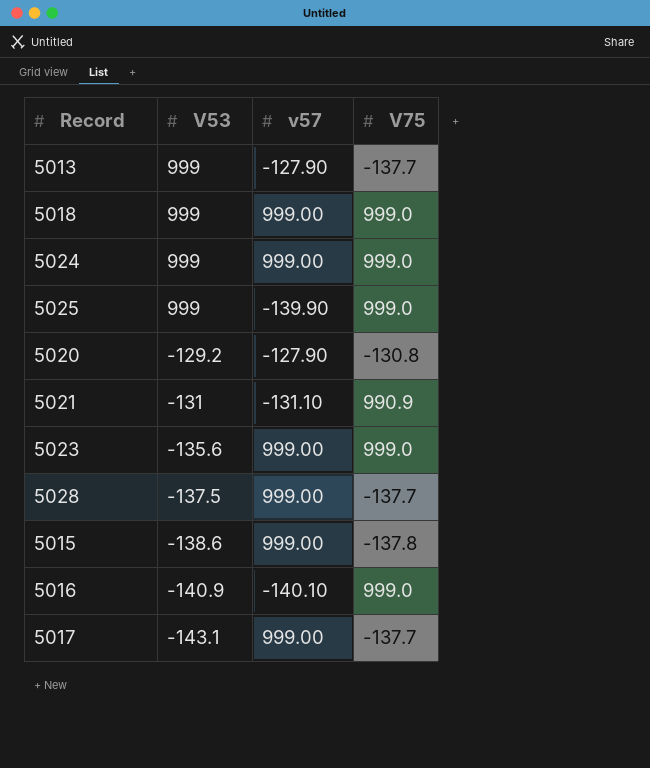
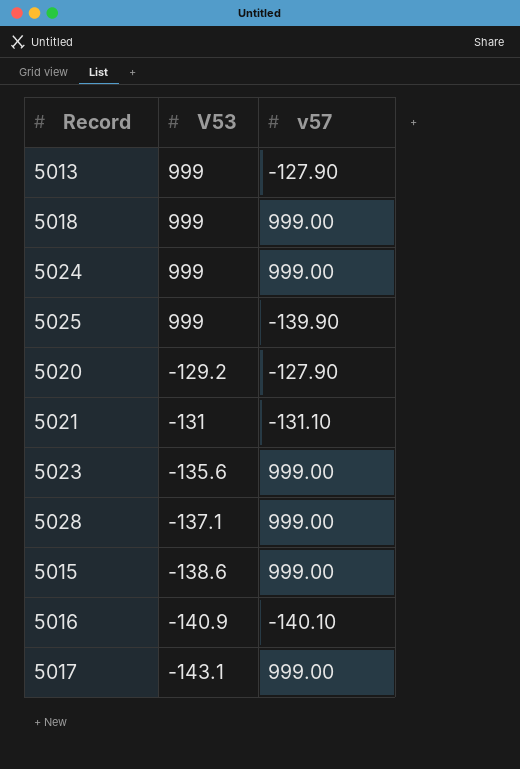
column V75 | position: 4 -> none
5028 | V53: -137.5 -> -137.1

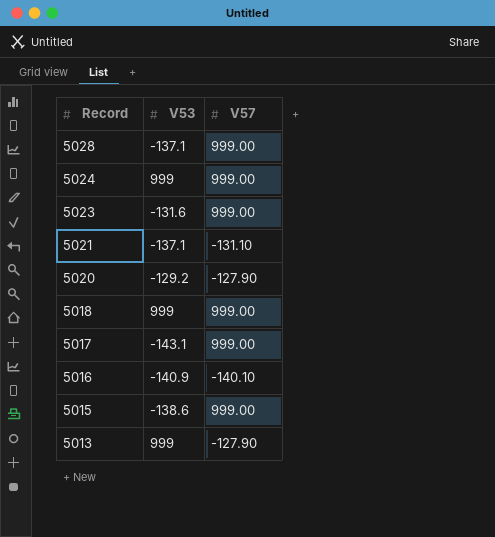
row order: V53 descending -> Record descending
column name: v57 -> V57
row 5025: 999 | -139.90 -> none
5023 | V53: -135.6 -> -131.6
5021 | V53: -131 -> -137.1

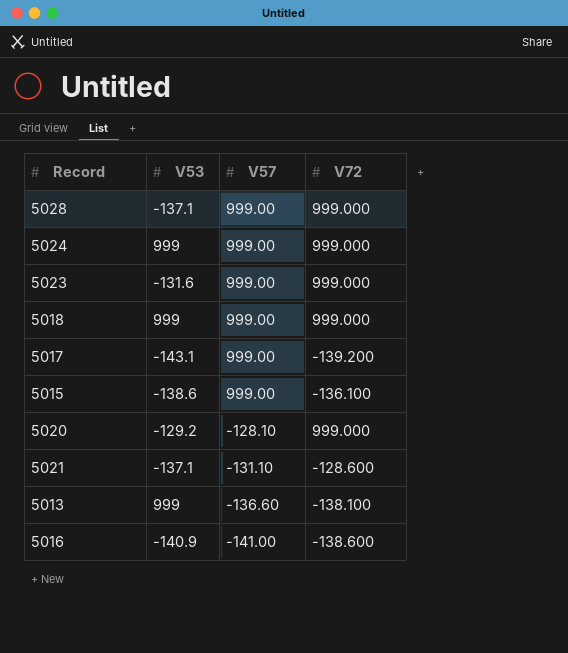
row order: Record descending -> V57 descending
column V72 | position: none -> 4
5020 | V57: -127.90 -> -128.10
5013 | V57: -127.90 -> -136.60
5016 | V57: -140.10 -> -141.00

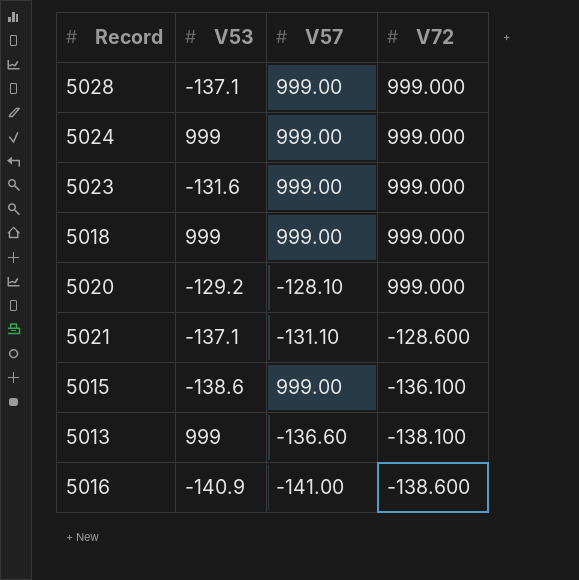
row order: V57 descending -> V72 descending
row 5017: -143.1 | 999.00 | -139.200 -> none

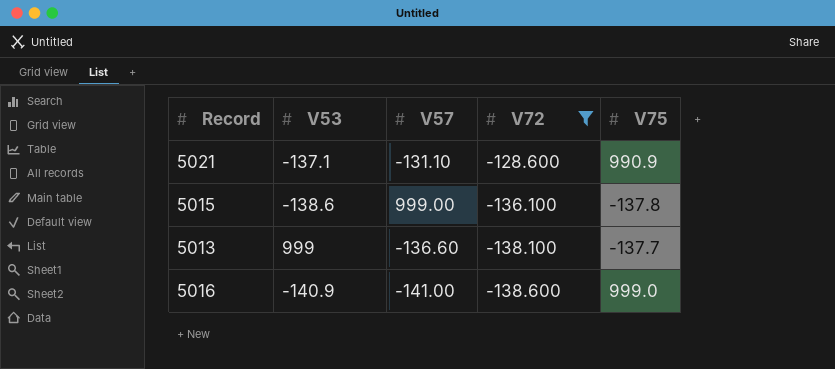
filter: none -> V72 != 999.000
column V75 | position: none -> 5

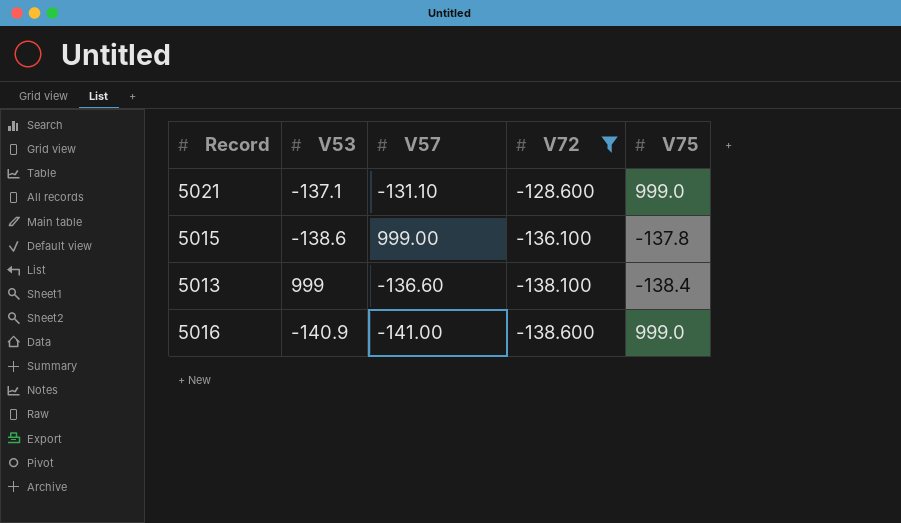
5021 | V75: 990.9 -> 999.0
5013 | V75: -137.7 -> -138.4

